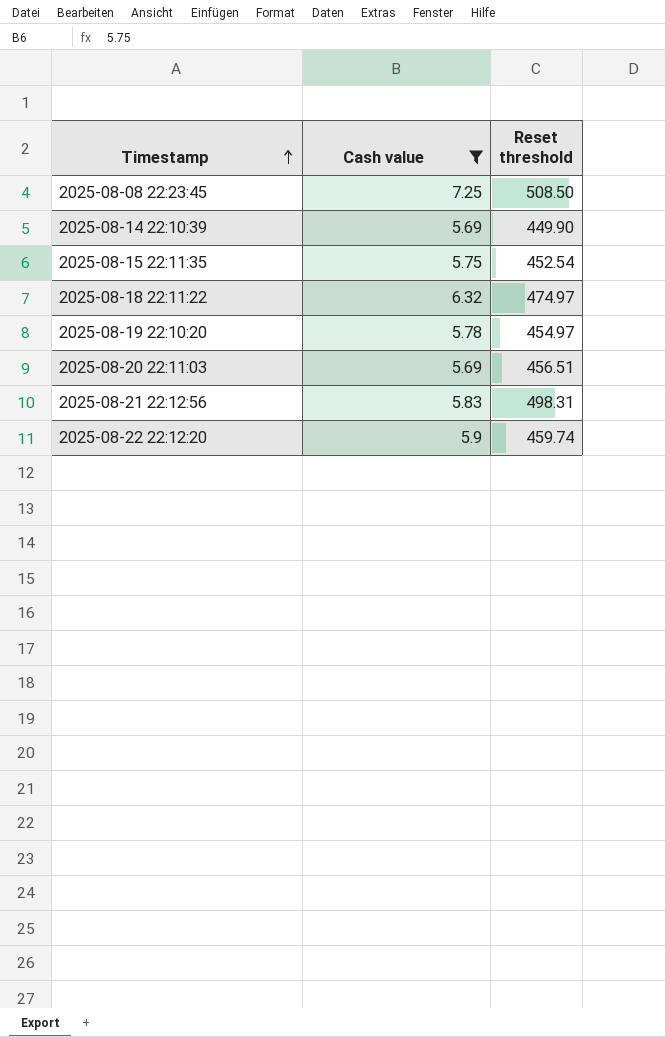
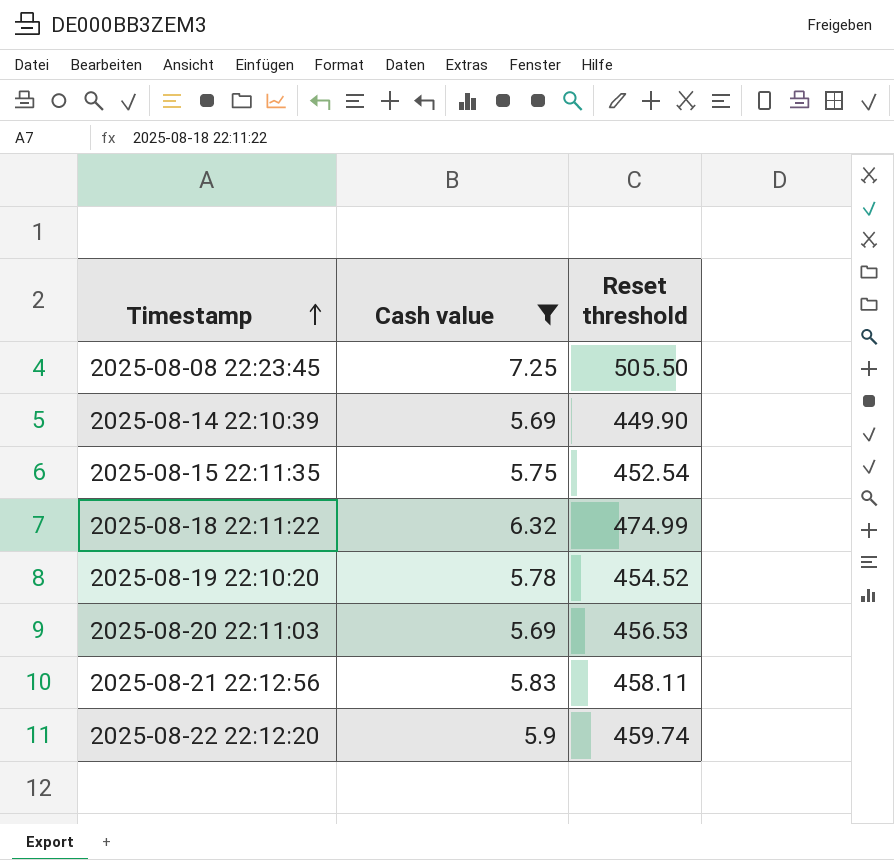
2025-08-08 22:23:45 | Reset threshold: 508.50 -> 505.50
2025-08-18 22:11:22 | Reset threshold: 474.97 -> 474.99
2025-08-19 22:10:20 | Reset threshold: 454.97 -> 454.52
2025-08-20 22:11:03 | Reset threshold: 456.51 -> 456.53
2025-08-21 22:12:56 | Reset threshold: 498.31 -> 458.11

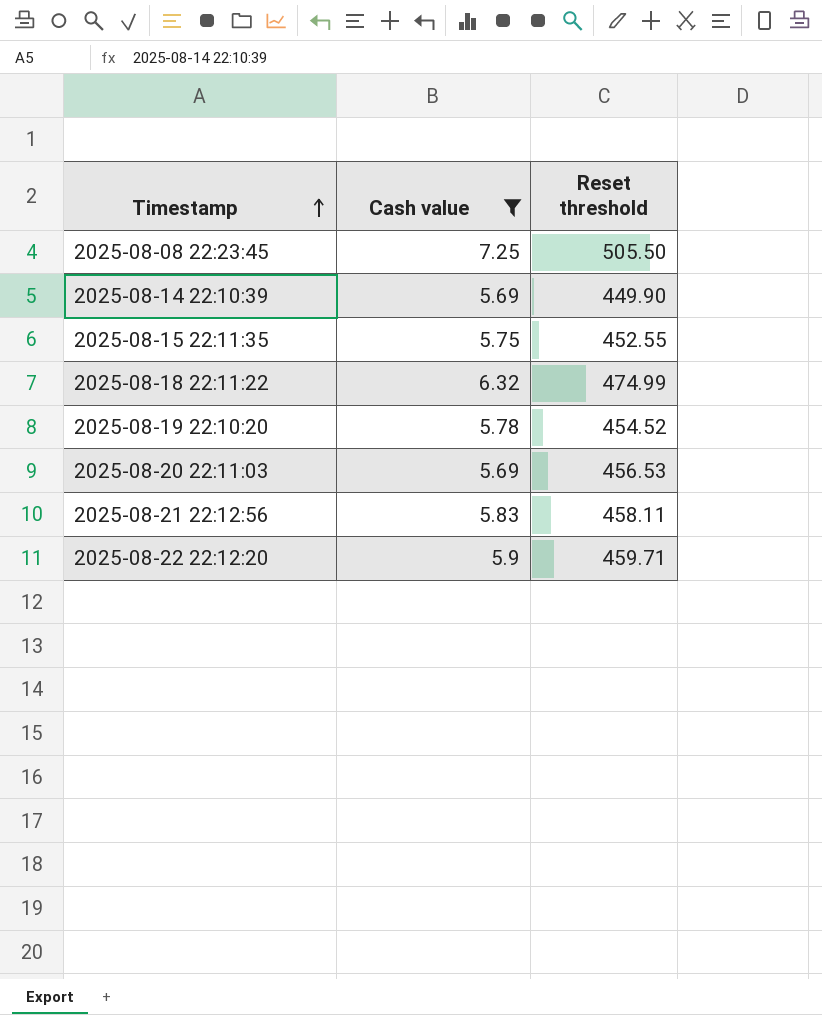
2025-08-15 22:11:35 | Reset threshold: 452.54 -> 452.55
2025-08-22 22:12:20 | Reset threshold: 459.74 -> 459.71

